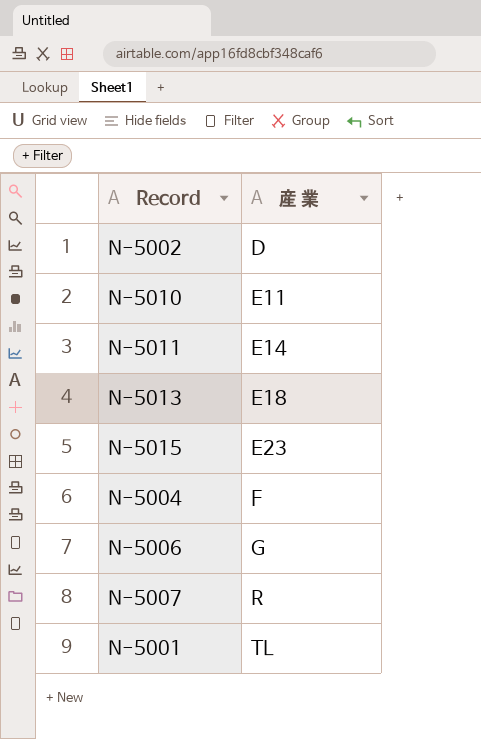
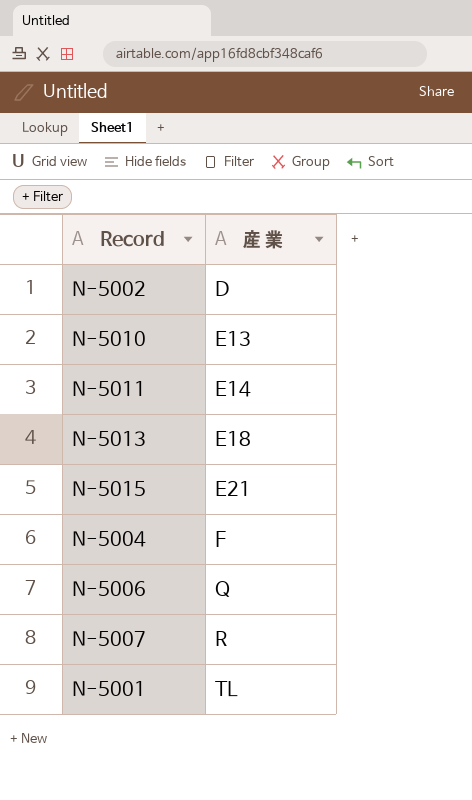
N-5010 | 産 業: E11 -> E13
N-5015 | 産 業: E23 -> E21
N-5006 | 産 業: G -> Q

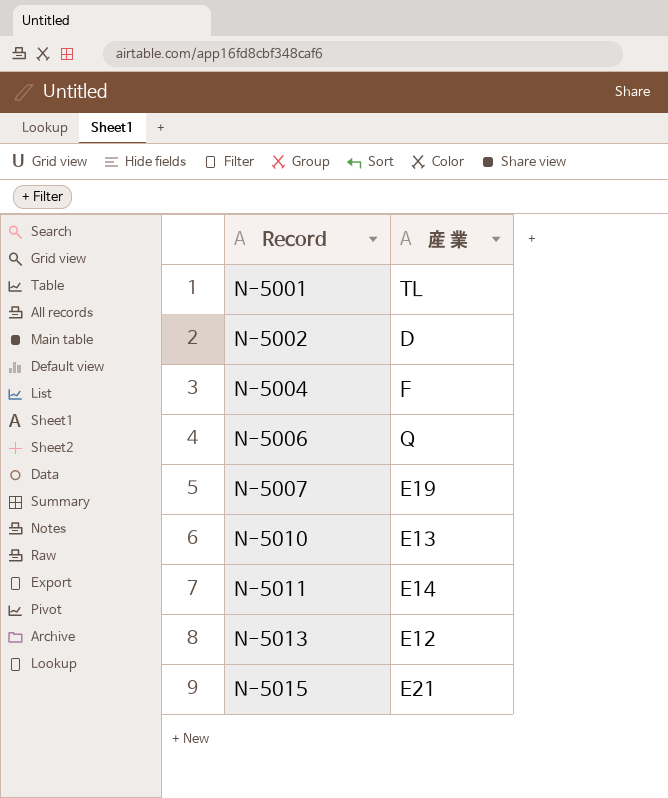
row order: 産 業 ascending -> Record ascending
N-5007 | 産 業: R -> E19
N-5013 | 産 業: E18 -> E12

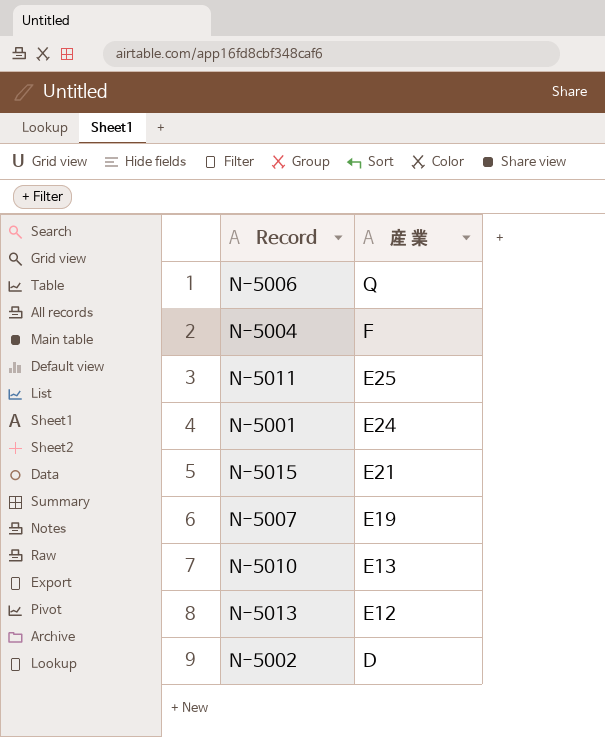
row order: Record ascending -> 産 業 descending
N-5011 | 産 業: E14 -> E25
N-5001 | 産 業: TL -> E24

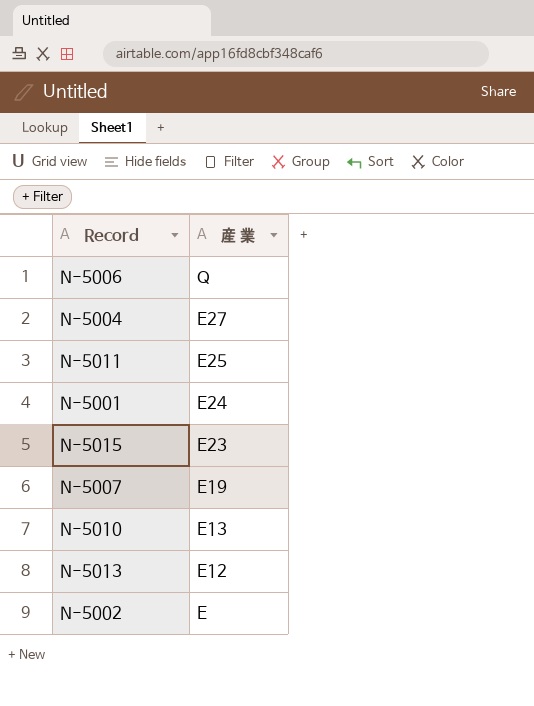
N-5004 | 産 業: F -> E27
N-5015 | 産 業: E21 -> E23
N-5002 | 産 業: D -> E

